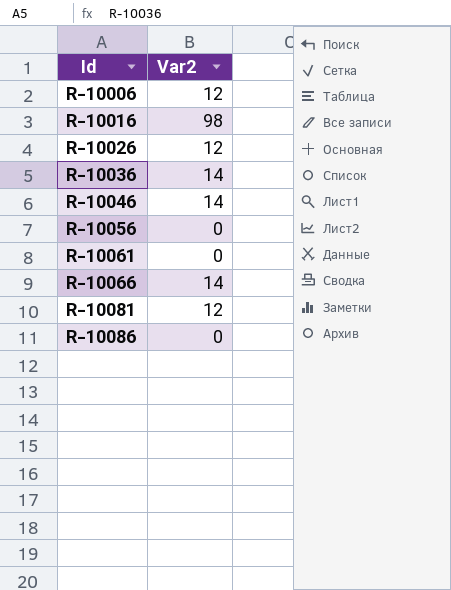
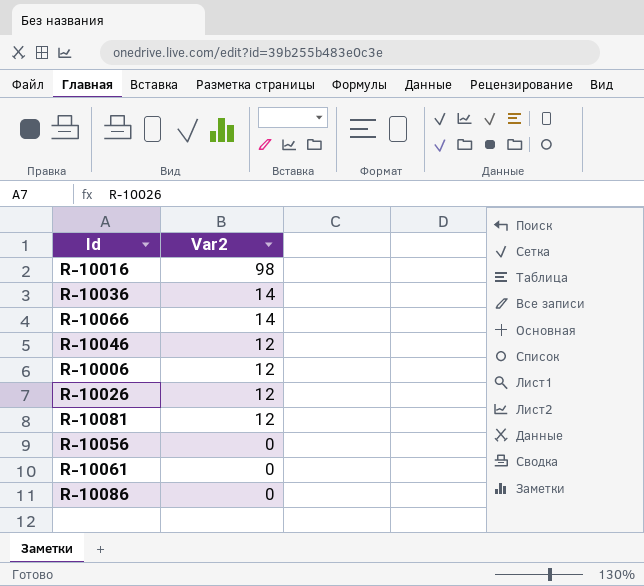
row order: Id ascending -> Var2 descending
R-10046 | Var2: 14 -> 12

